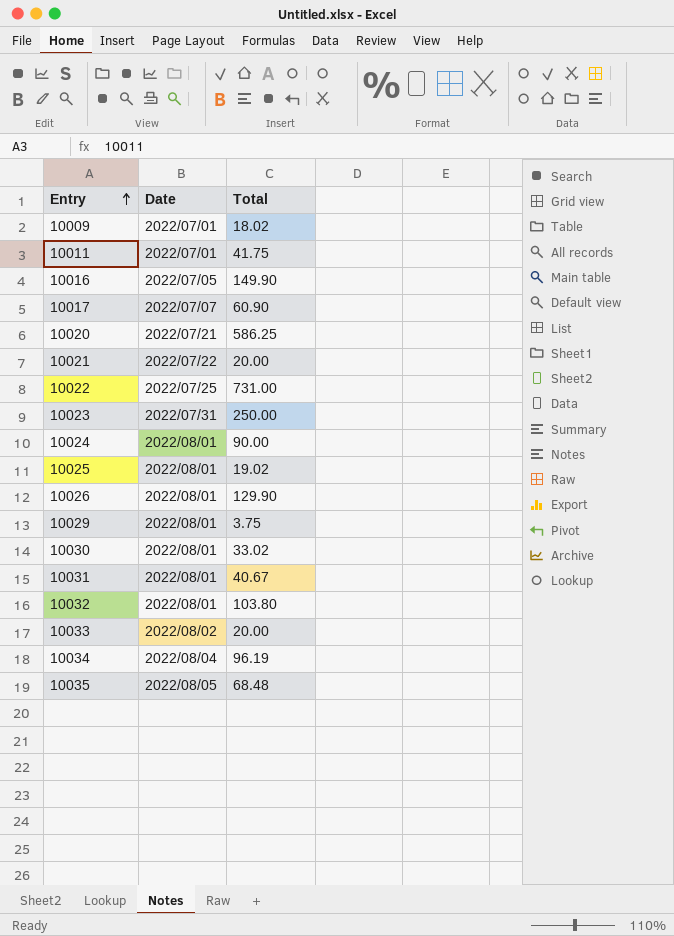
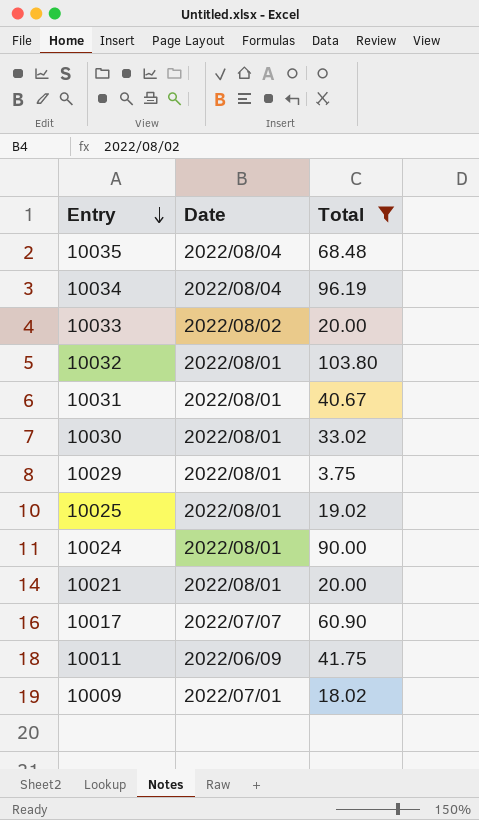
filter: none -> Total <= 103.80
row order: Entry ascending -> Entry descending
10035 | Date: 2022/08/05 -> 2022/08/04
10021 | Date: 2022/07/22 -> 2022/08/01
10011 | Date: 2022/07/01 -> 2022/06/09

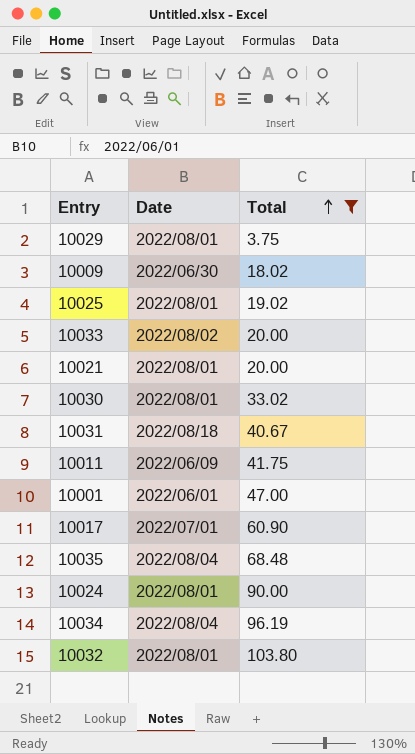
row order: Entry descending -> Total ascending
10009 | Date: 2022/07/01 -> 2022/06/30
10031 | Date: 2022/08/01 -> 2022/08/18
row 10001: none -> 2022/06/01 | 47.00
10017 | Date: 2022/07/07 -> 2022/07/01

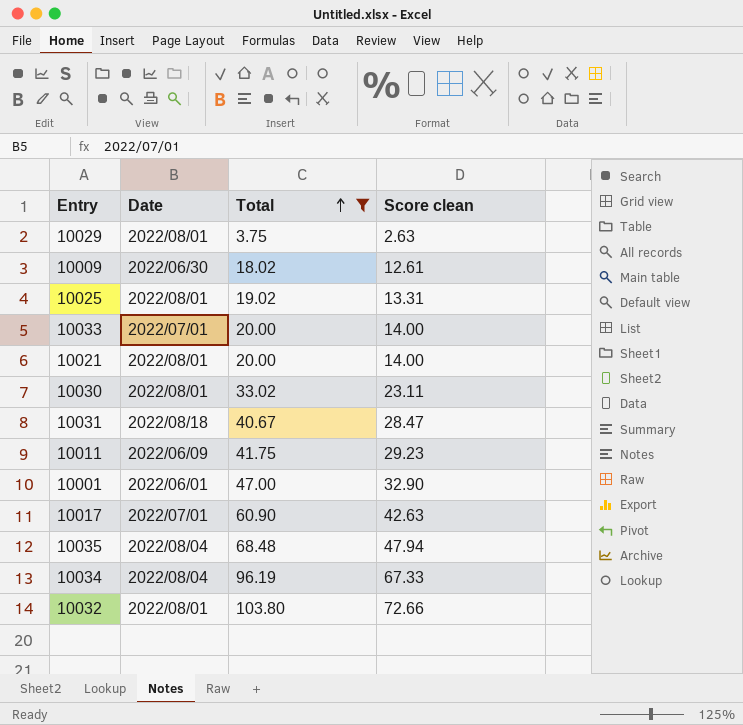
column Score clean | formula: none -> [Total] * 0.7
row 10024: 2022/08/01 | 90.00 -> none
10033 | Date: 2022/08/02 -> 2022/07/01

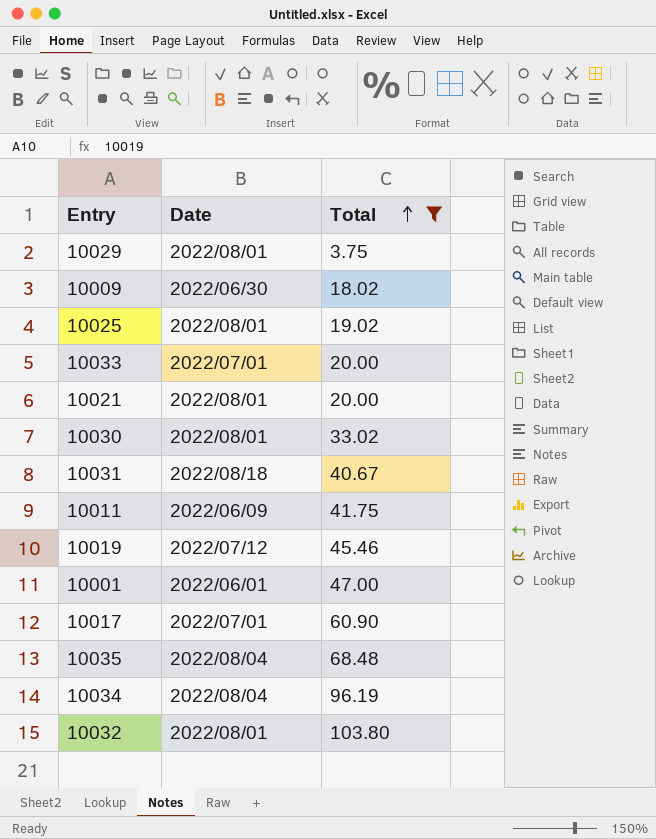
column Score clean | formula: [Total] * 0.7 -> none
row 10019: none -> 2022/07/12 | 45.46

